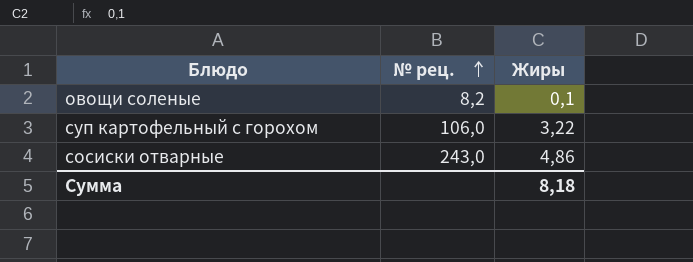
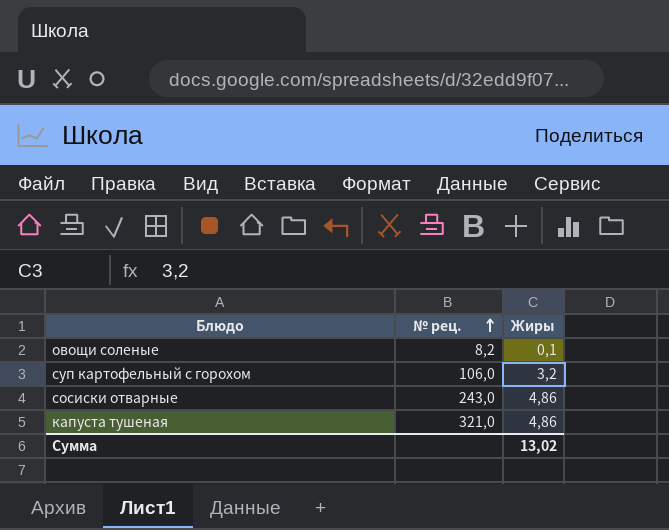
суп картофельный с горохом | Жиры: 3,22 -> 3,2
row капуста тушеная: none -> 321,0 | 4,86
Сумма | Жиры: 8,18 -> 13,02

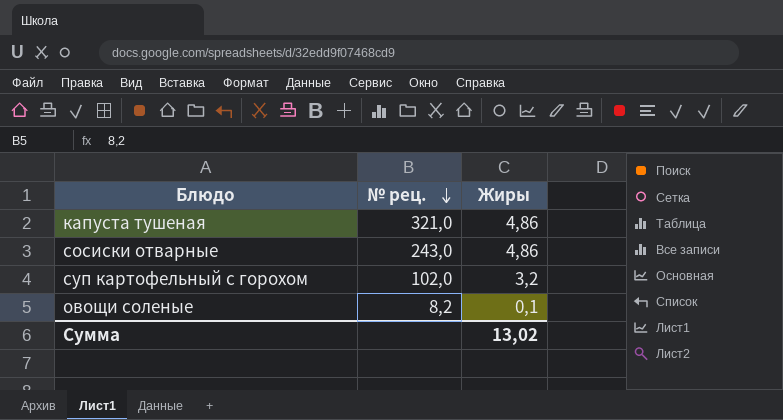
row order: № рец. ascending -> № рец. descending
суп картофельный с горохом | № рец.: 106,0 -> 102,0

